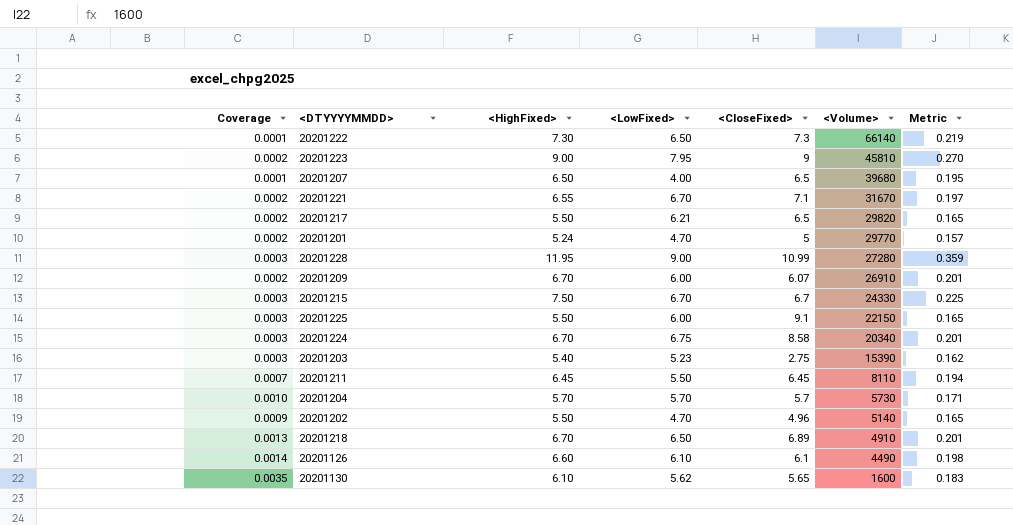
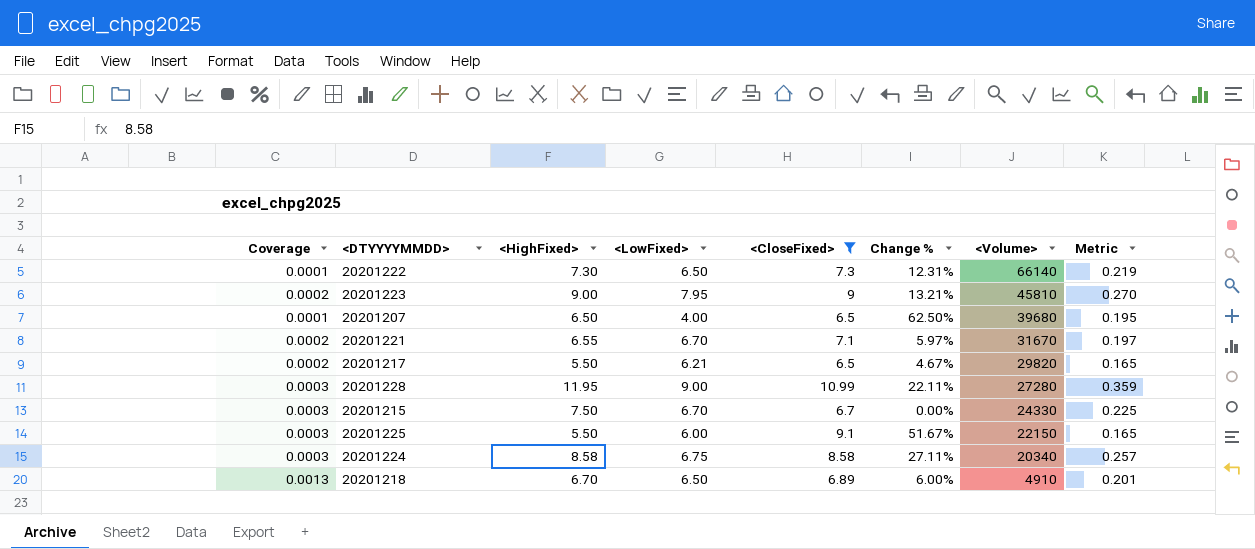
filter: none -> <CloseFixed> >= 6.5
column Change % | formula: none -> ([<CloseFixed>] - [<LowFixed>]) / [<LowFixed>]
20201224 | <HighFixed>: 6.70 -> 8.58
20201224 | Metric: 0.201 -> 0.257

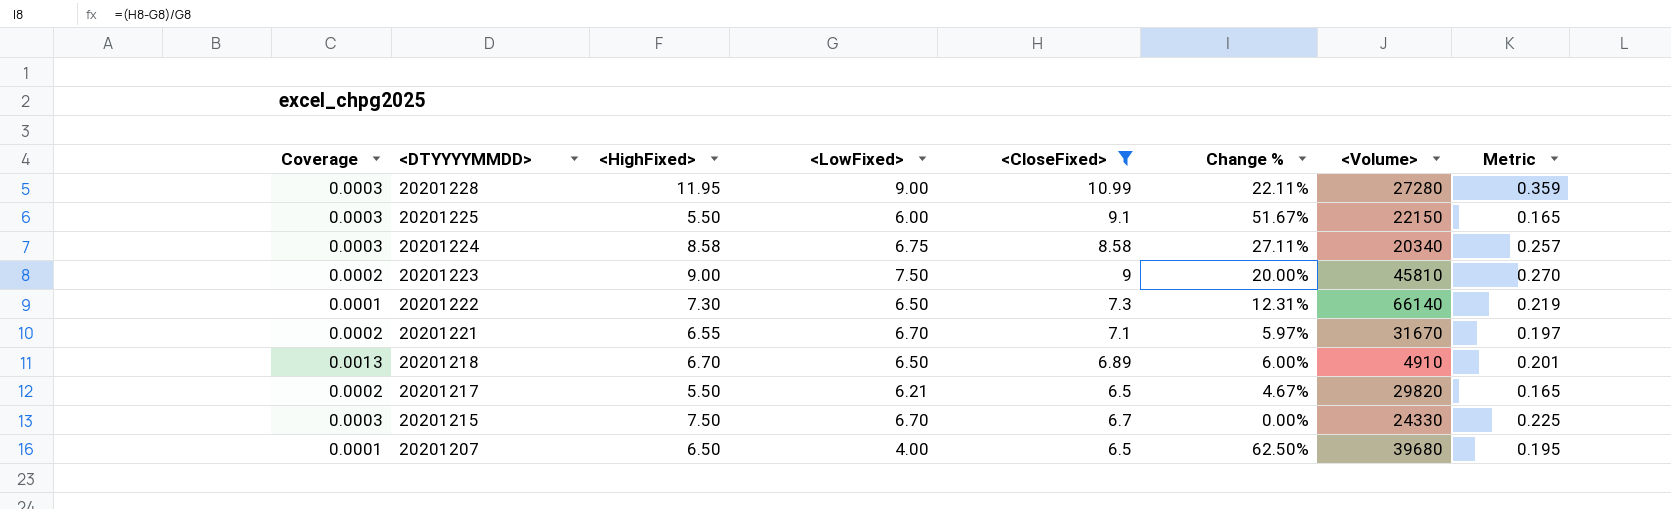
row order: <Volume> descending -> <DTYYYYMMDD> descending
20201223 | <LowFixed>: 7.95 -> 7.50
20201223 | Change %: 13.21% -> 20.00%

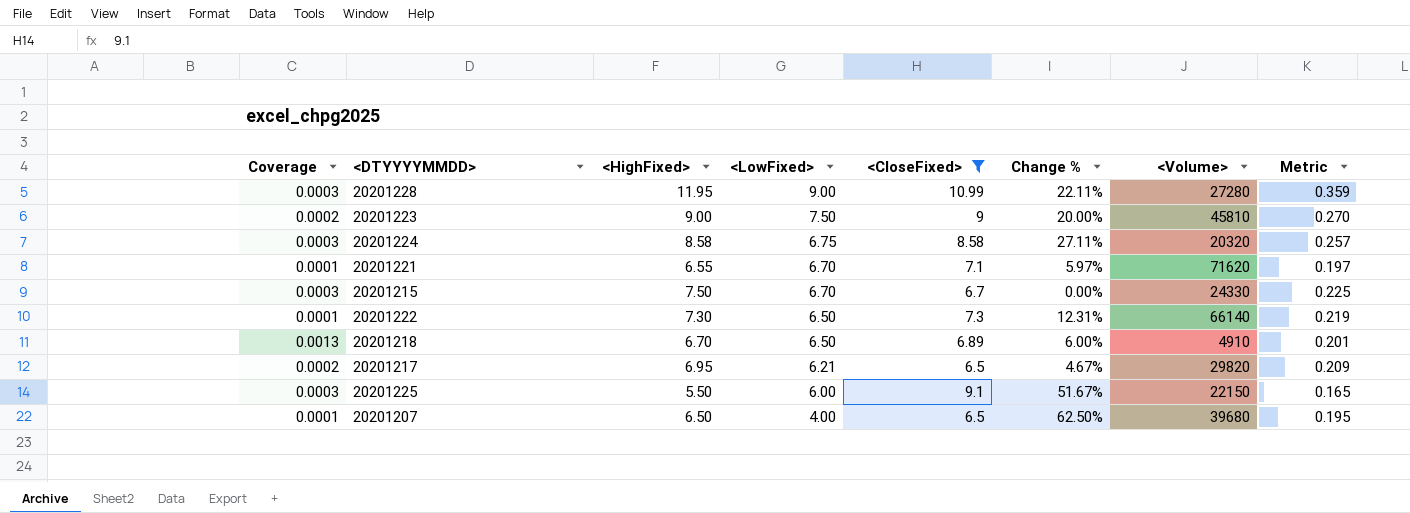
row order: <DTYYYYMMDD> descending -> <LowFixed> descending
20201224 | <Volume>: 20340 -> 20320
20201221 | Coverage: 0.0002 -> 0.0001
20201221 | <Volume>: 31670 -> 71620
20201217 | <HighFixed>: 5.50 -> 6.95
20201217 | Metric: 0.165 -> 0.209

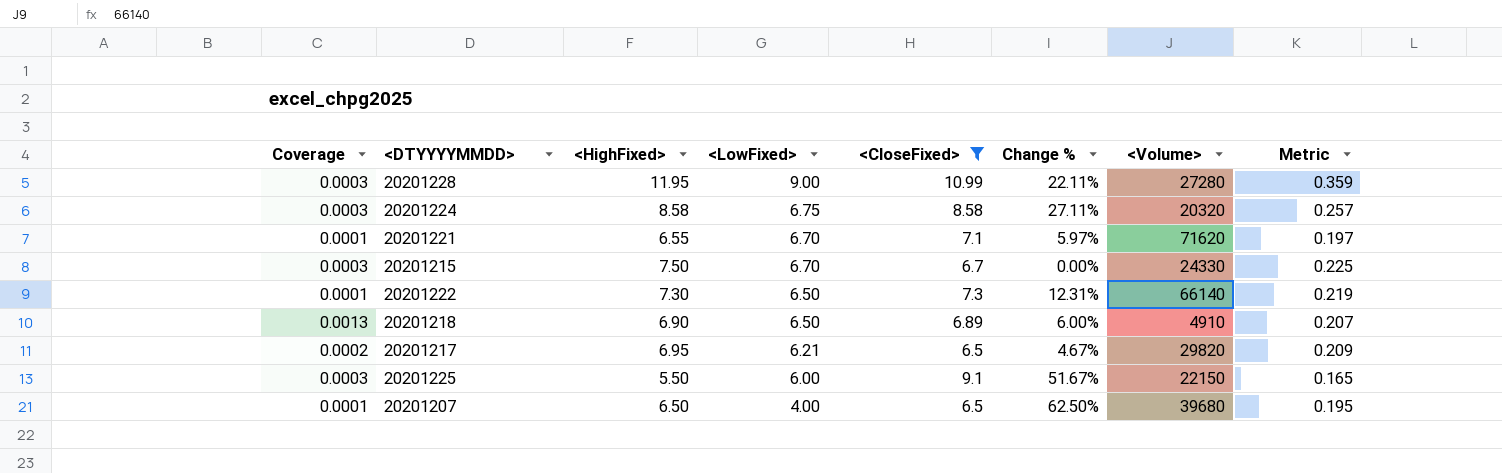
row 20201223: 0.0002 | 9.00 | 7.50 | 9 | 20.00% | 45810 | 0.270 -> none
20201218 | <HighFixed>: 6.70 -> 6.90
20201218 | Metric: 0.201 -> 0.207

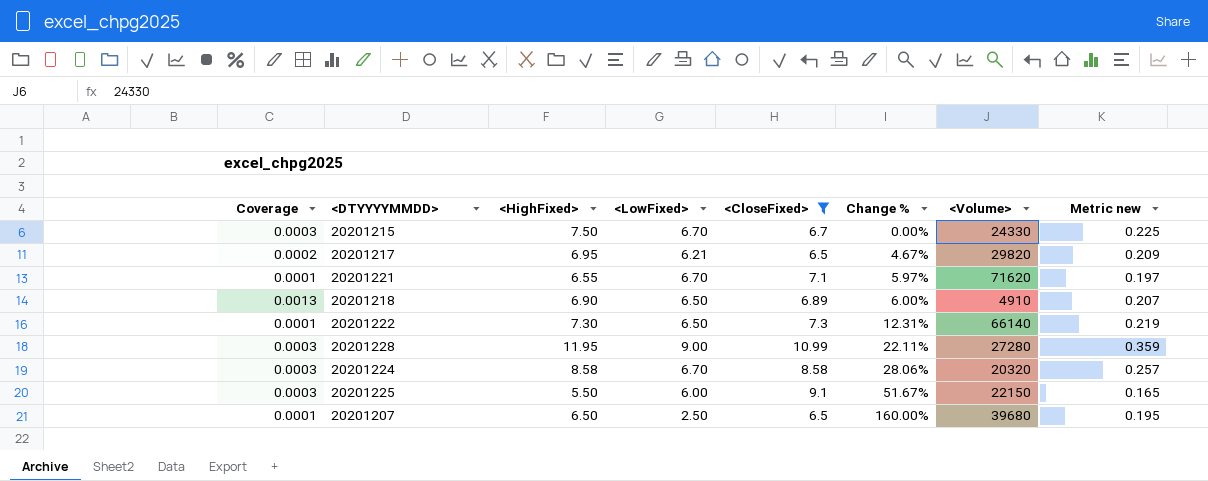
row order: <LowFixed> descending -> Change % ascending
column name: Metric -> Metric new
20201224 | <LowFixed>: 6.75 -> 6.70
20201224 | Change %: 27.11% -> 28.06%
20201207 | <LowFixed>: 4.00 -> 2.50
20201207 | Change %: 62.50% -> 160.00%

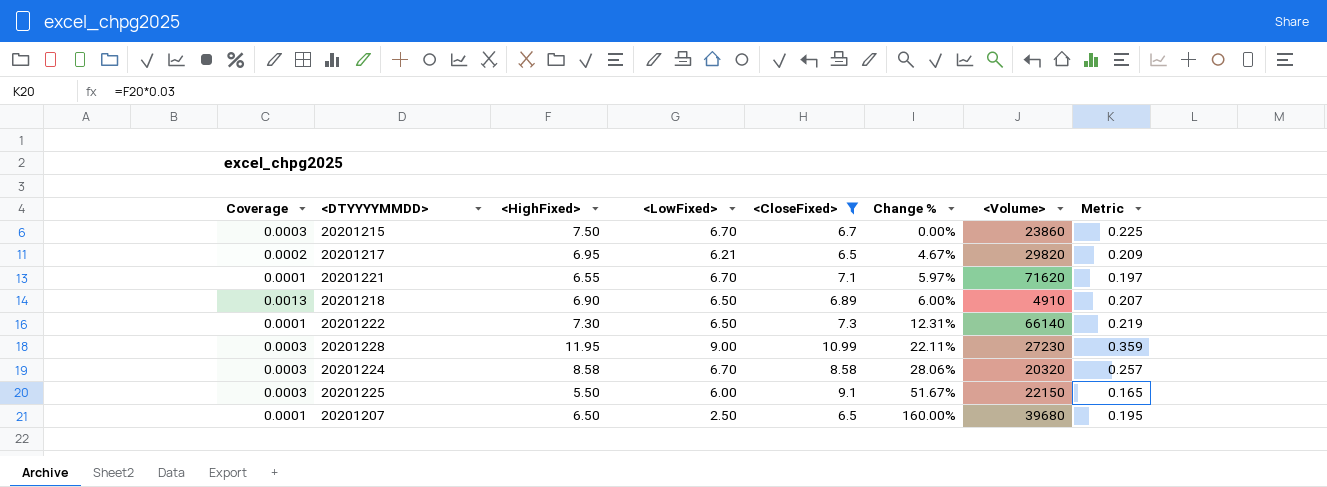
column name: Metric new -> Metric
20201215 | <Volume>: 24330 -> 23860
20201228 | <Volume>: 27280 -> 27230

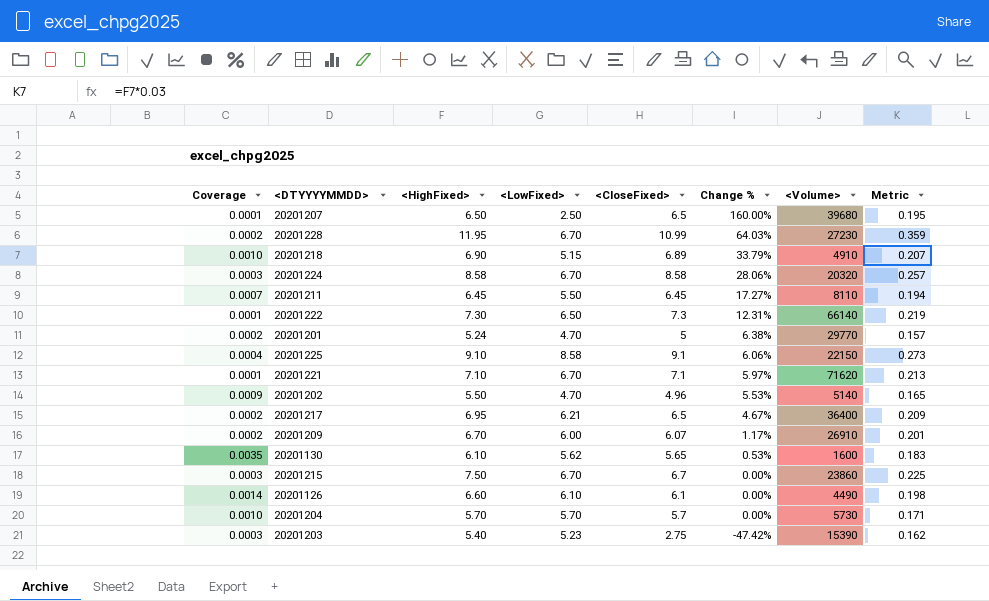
filter: <CloseFixed> >= 6.5 -> none
row order: Change % ascending -> Change % descending
20201228 | Coverage: 0.0003 -> 0.0002
20201228 | <LowFixed>: 9.00 -> 6.70
20201228 | Change %: 22.11% -> 64.03%
20201218 | Coverage: 0.0013 -> 0.0010
20201218 | <LowFixed>: 6.50 -> 5.15
20201218 | Change %: 6.00% -> 33.79%
20201225 | Coverage: 0.0003 -> 0.0004
20201225 | <HighFixed>: 5.50 -> 9.10
20201225 | <LowFixed>: 6.00 -> 8.58
20201225 | Change %: 51.67% -> 6.06%
20201225 | Metric: 0.165 -> 0.273
20201221 | <HighFixed>: 6.55 -> 7.10
20201221 | Metric: 0.197 -> 0.213
20201217 | <Volume>: 29820 -> 36400

